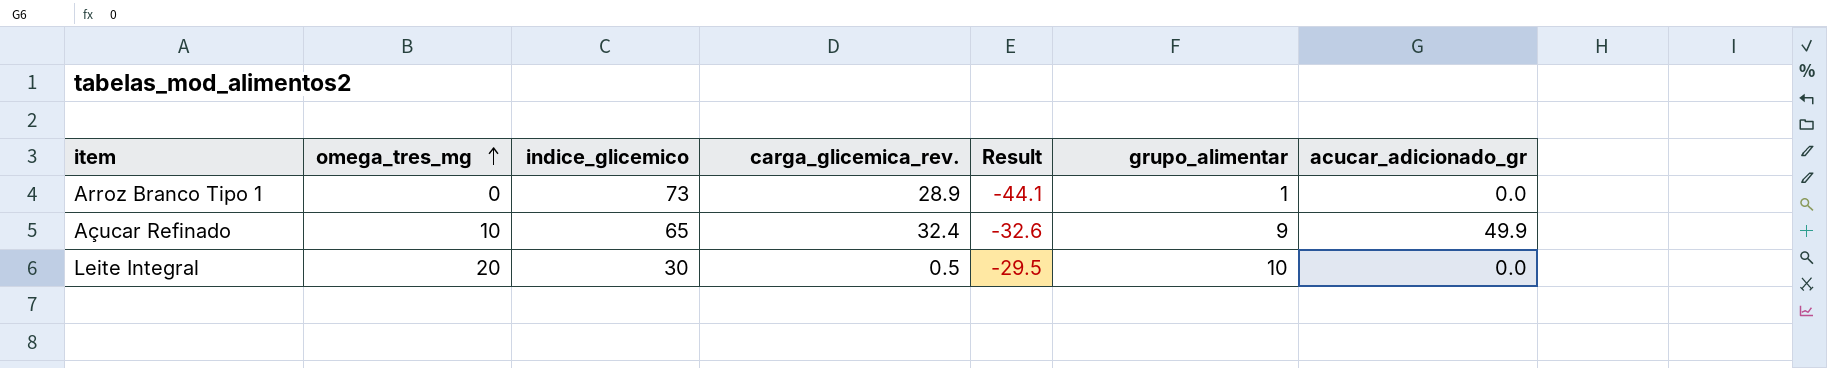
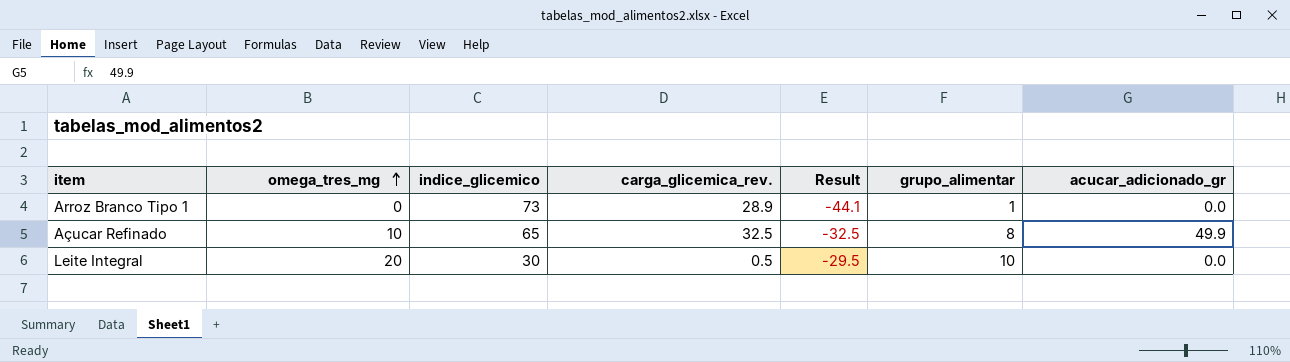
Açucar Refinado | carga_glicemica_rev.: 32.4 -> 32.5
Açucar Refinado | Result: -32.6 -> -32.5
Açucar Refinado | grupo_alimentar: 9 -> 8

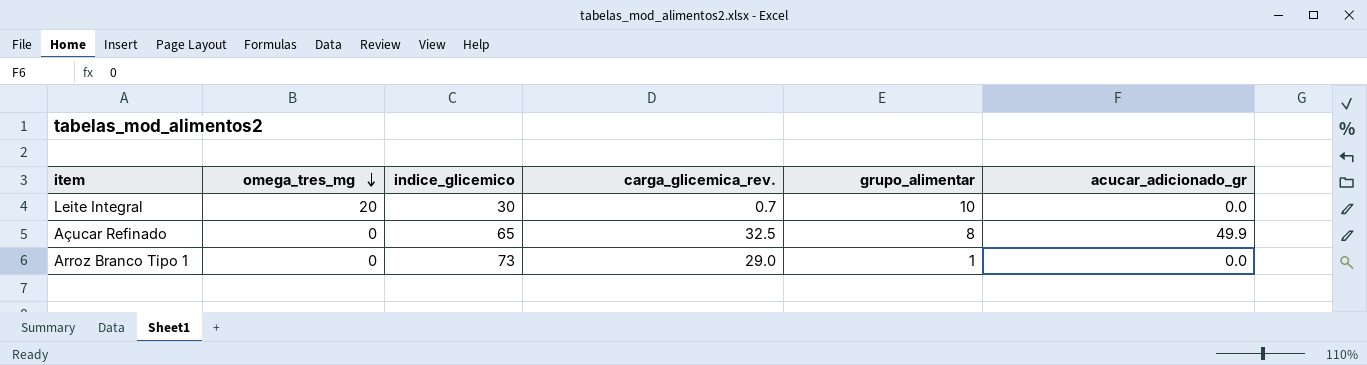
row order: omega_tres_mg ascending -> omega_tres_mg descending
column Result | formula: [carga_glicemica_rev.] - [indice_glicemico] -> none
Leite Integral | carga_glicemica_rev.: 0.5 -> 0.7
Açucar Refinado | omega_tres_mg: 10 -> 0
Arroz Branco Tipo 1 | carga_glicemica_rev.: 28.9 -> 29.0

